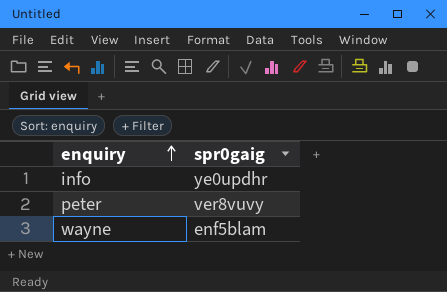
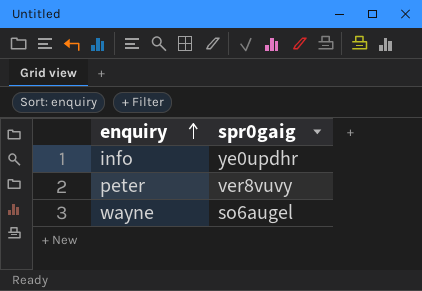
wayne | spr0gaig: enf5blam -> so6augel

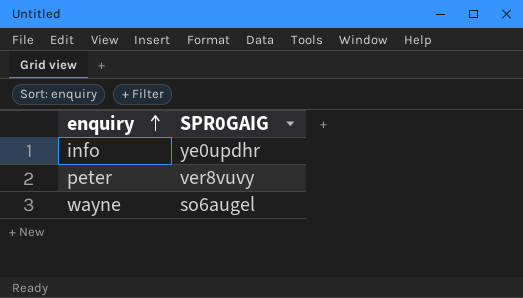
column name: spr0gaig -> SPR0GAIG

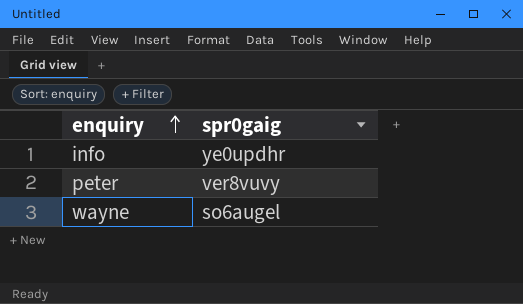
column name: SPR0GAIG -> spr0gaig

